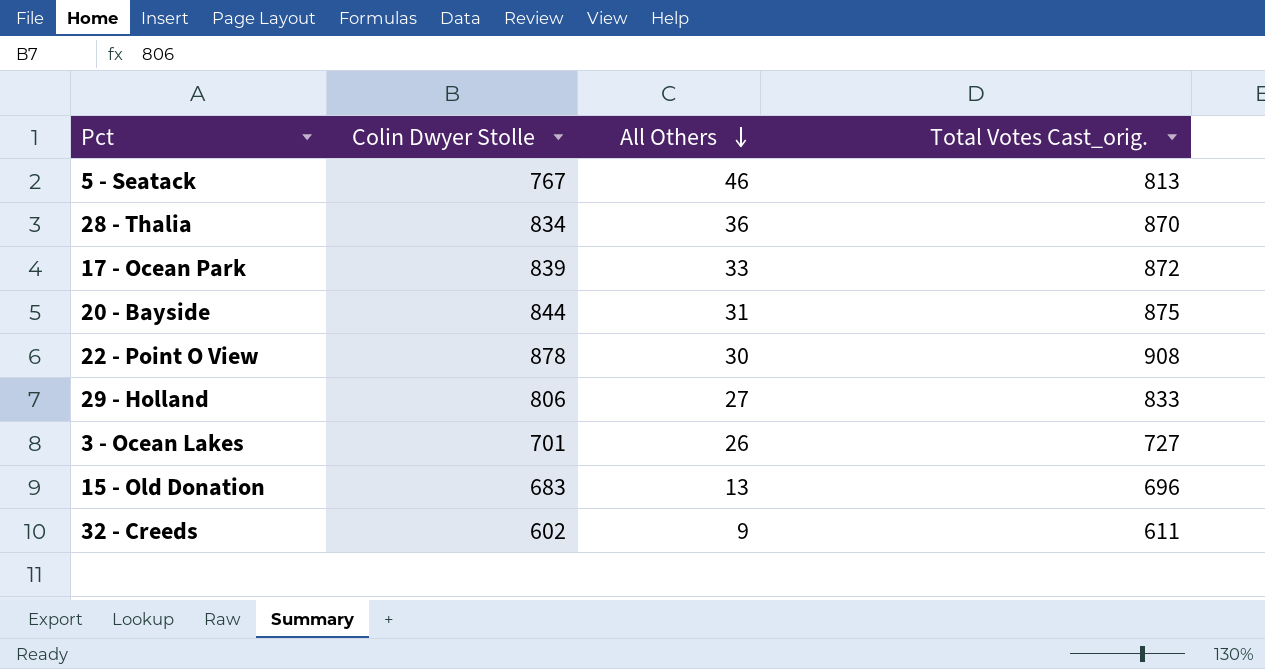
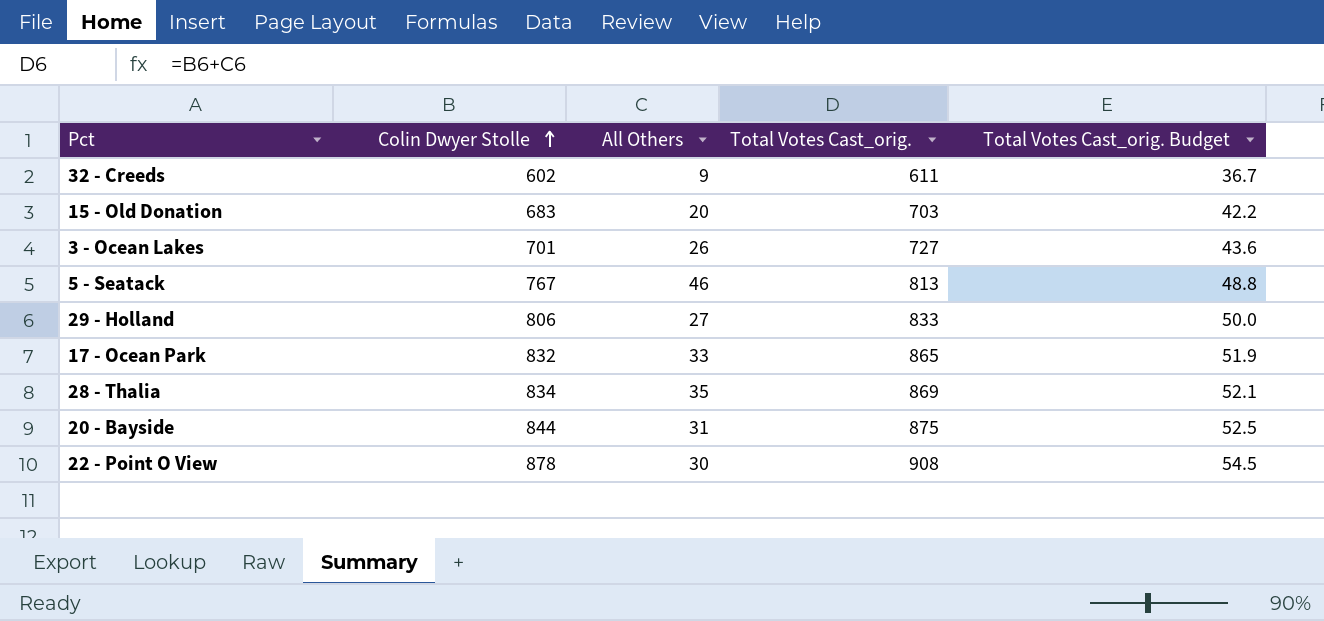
row order: All Others descending -> Colin Dwyer Stolle ascending
column Total Votes Cast_orig. Budget | formula: none -> [Total Votes Cast_orig.] * 0.06
15 - Old Donation | All Others: 13 -> 20
15 - Old Donation | Total Votes Cast_orig.: 696 -> 703
17 - Ocean Park | Colin Dwyer Stolle: 839 -> 832
17 - Ocean Park | Total Votes Cast_orig.: 872 -> 865
28 - Thalia | All Others: 36 -> 35
28 - Thalia | Total Votes Cast_orig.: 870 -> 869

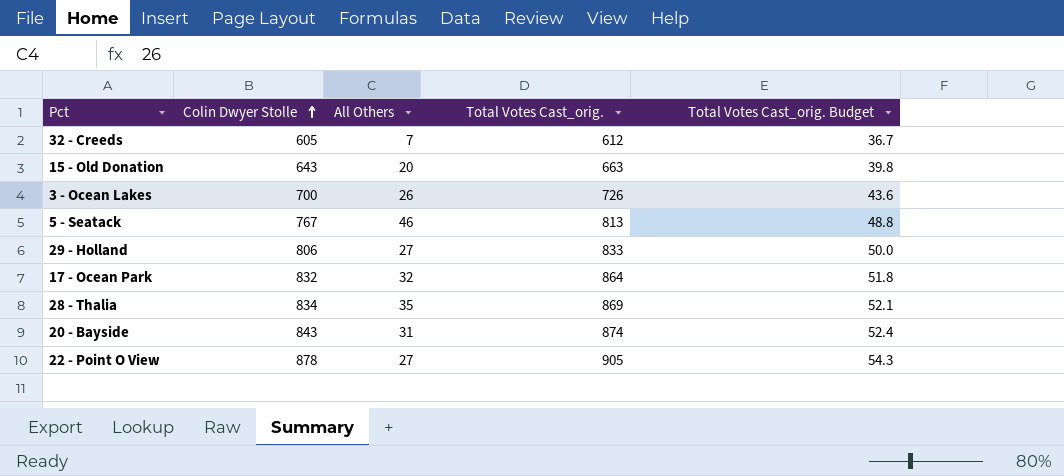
32 - Creeds | Colin Dwyer Stolle: 602 -> 605
32 - Creeds | All Others: 9 -> 7
32 - Creeds | Total Votes Cast_orig.: 611 -> 612
15 - Old Donation | Colin Dwyer Stolle: 683 -> 643
15 - Old Donation | Total Votes Cast_orig.: 703 -> 663
15 - Old Donation | Total Votes Cast_orig. Budget: 42.2 -> 39.8
3 - Ocean Lakes | Colin Dwyer Stolle: 701 -> 700
3 - Ocean Lakes | Total Votes Cast_orig.: 727 -> 726
17 - Ocean Park | All Others: 33 -> 32
17 - Ocean Park | Total Votes Cast_orig.: 865 -> 864
17 - Ocean Park | Total Votes Cast_orig. Budget: 51.9 -> 51.8
20 - Bayside | Colin Dwyer Stolle: 844 -> 843
20 - Bayside | Total Votes Cast_orig.: 875 -> 874
20 - Bayside | Total Votes Cast_orig. Budget: 52.5 -> 52.4
22 - Point O View | All Others: 30 -> 27
22 - Point O View | Total Votes Cast_orig.: 908 -> 905
22 - Point O View | Total Votes Cast_orig. Budget: 54.5 -> 54.3

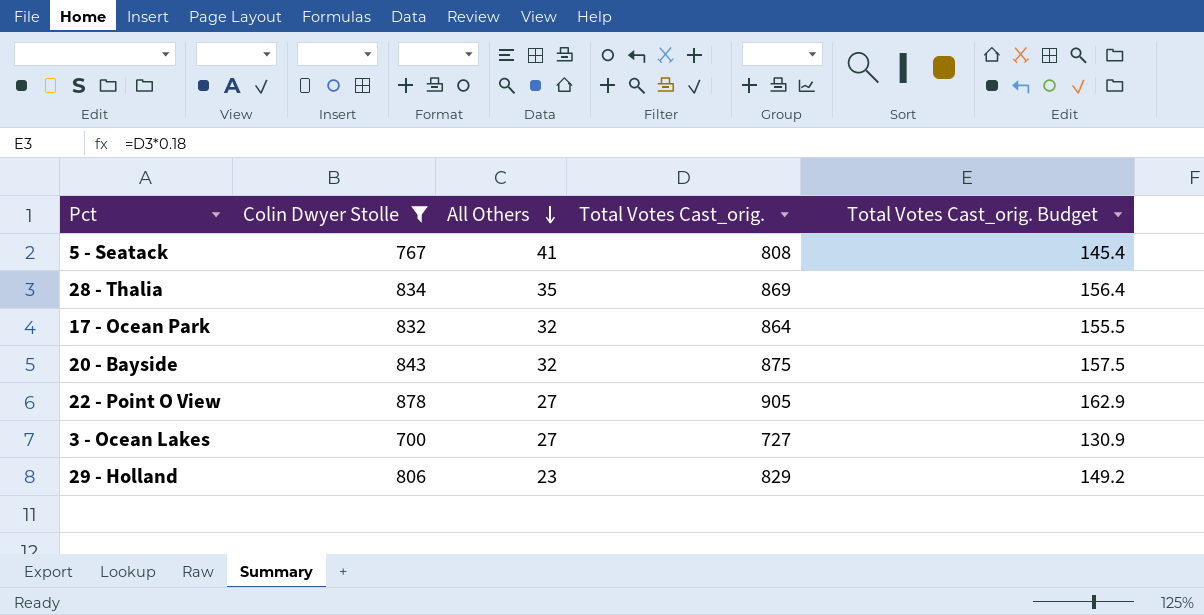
filter: none -> Colin Dwyer Stolle >= 700
row order: Colin Dwyer Stolle ascending -> All Others descending
column Total Votes Cast_orig. Budget | formula: [Total Votes Cast_orig.] * 0.06 -> [Total Votes Cast_orig.] * 0.18
5 - Seatack | All Others: 46 -> 41
5 - Seatack | Total Votes Cast_orig.: 813 -> 808
20 - Bayside | All Others: 31 -> 32
20 - Bayside | Total Votes Cast_orig.: 874 -> 875
3 - Ocean Lakes | All Others: 26 -> 27
3 - Ocean Lakes | Total Votes Cast_orig.: 726 -> 727
29 - Holland | All Others: 27 -> 23
29 - Holland | Total Votes Cast_orig.: 833 -> 829

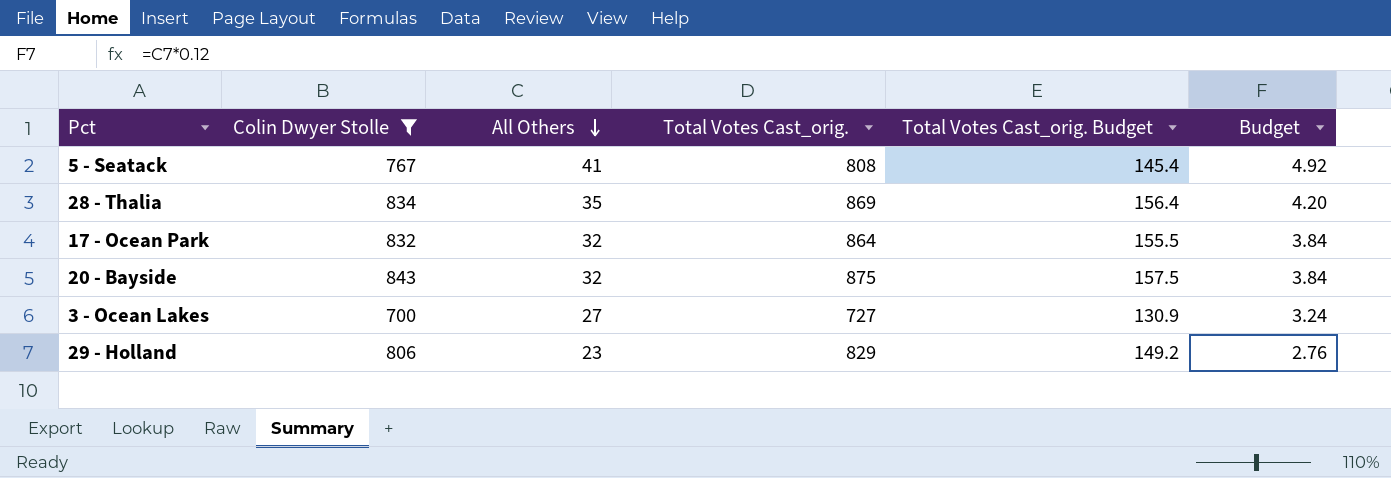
column Budget | formula: none -> [All Others] * 0.12
row 22 - Point O View: 878 | 27 | 905 | 162.9 -> none

